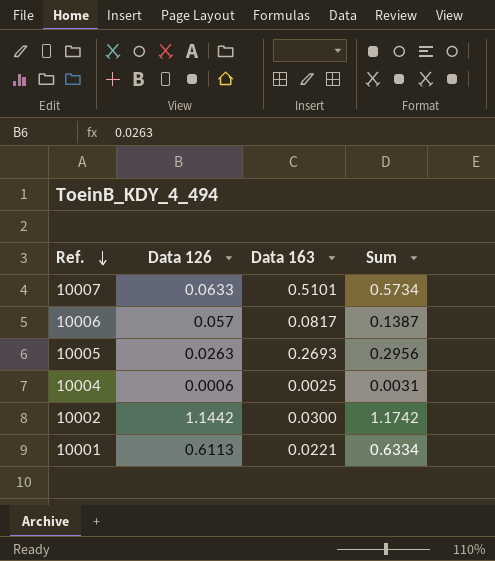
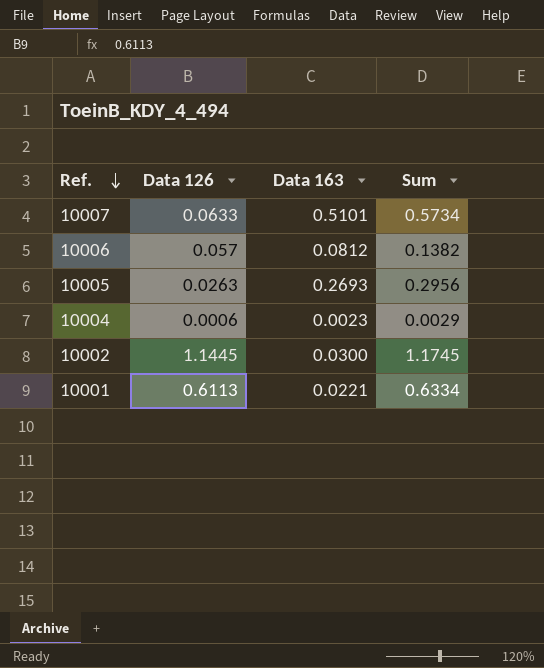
10006 | Data 163: 0.0817 -> 0.0812
10006 | Sum: 0.1387 -> 0.1382
10004 | Data 163: 0.0025 -> 0.0023
10004 | Sum: 0.0031 -> 0.0029
10002 | Data 126: 1.1442 -> 1.1445
10002 | Sum: 1.1742 -> 1.1745

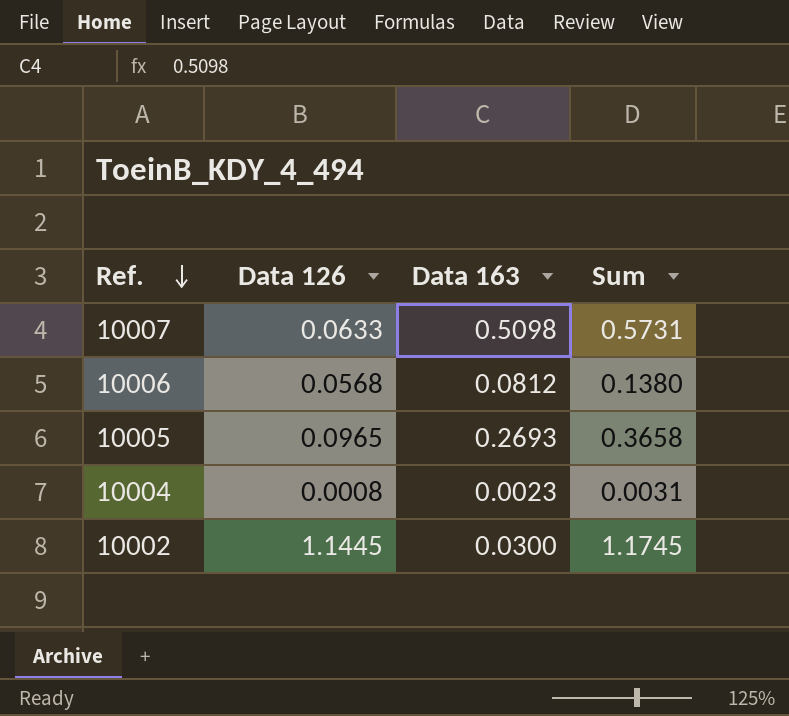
row 10001: 0.6113 | 0.0221 | 0.6334 -> none
10007 | Data 163: 0.5101 -> 0.5098
10007 | Sum: 0.5734 -> 0.5731
10006 | Data 126: 0.057 -> 0.0568
10006 | Sum: 0.1382 -> 0.1380
10005 | Data 126: 0.0263 -> 0.0965
10005 | Sum: 0.2956 -> 0.3658
10004 | Data 126: 0.0006 -> 0.0008
10004 | Sum: 0.0029 -> 0.0031

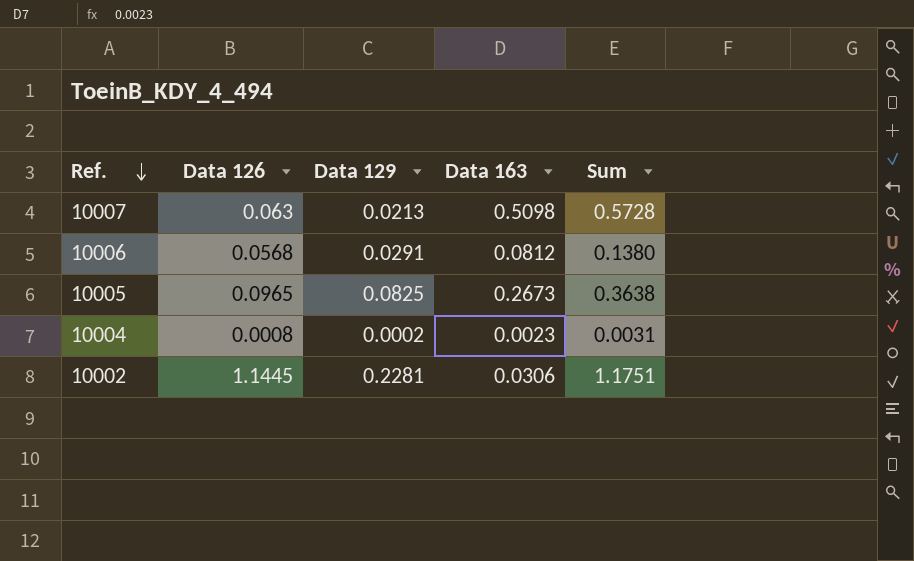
column Data 129 | position: none -> 3
10007 | Data 126: 0.0633 -> 0.063
10007 | Sum: 0.5731 -> 0.5728
10005 | Data 163: 0.2693 -> 0.2673
10005 | Sum: 0.3658 -> 0.3638
10002 | Data 163: 0.0300 -> 0.0306
10002 | Sum: 1.1745 -> 1.1751

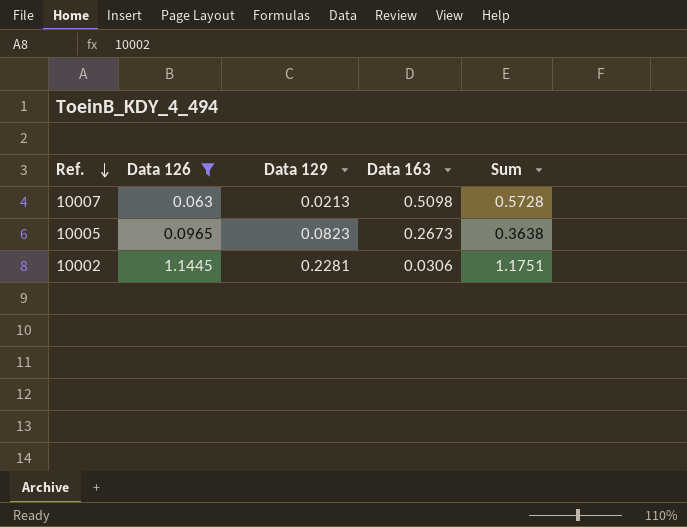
filter: none -> Data 126 >= 0.063
10005 | Data 129: 0.0825 -> 0.0823

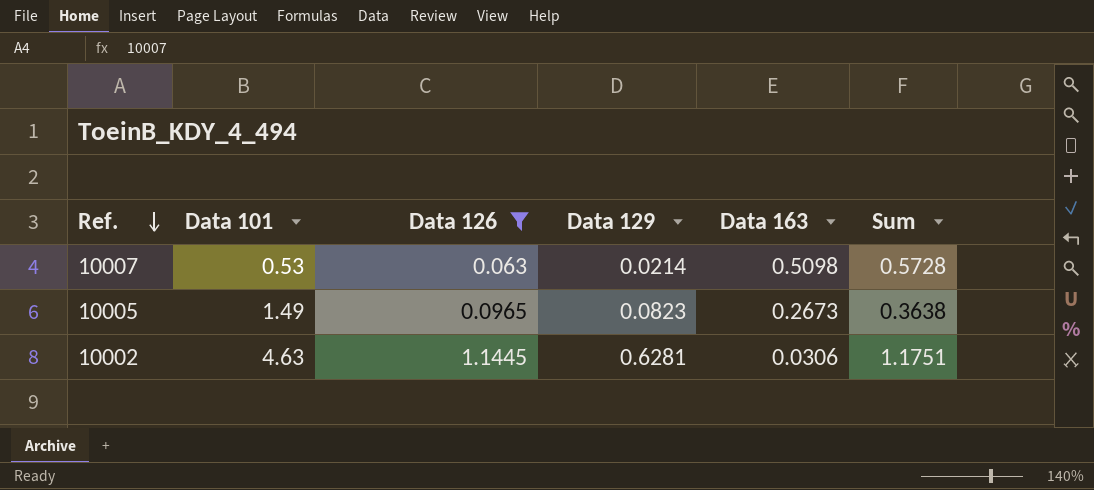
column Data 101 | position: none -> 2
10007 | Data 129: 0.0213 -> 0.0214
10002 | Data 129: 0.2281 -> 0.6281

